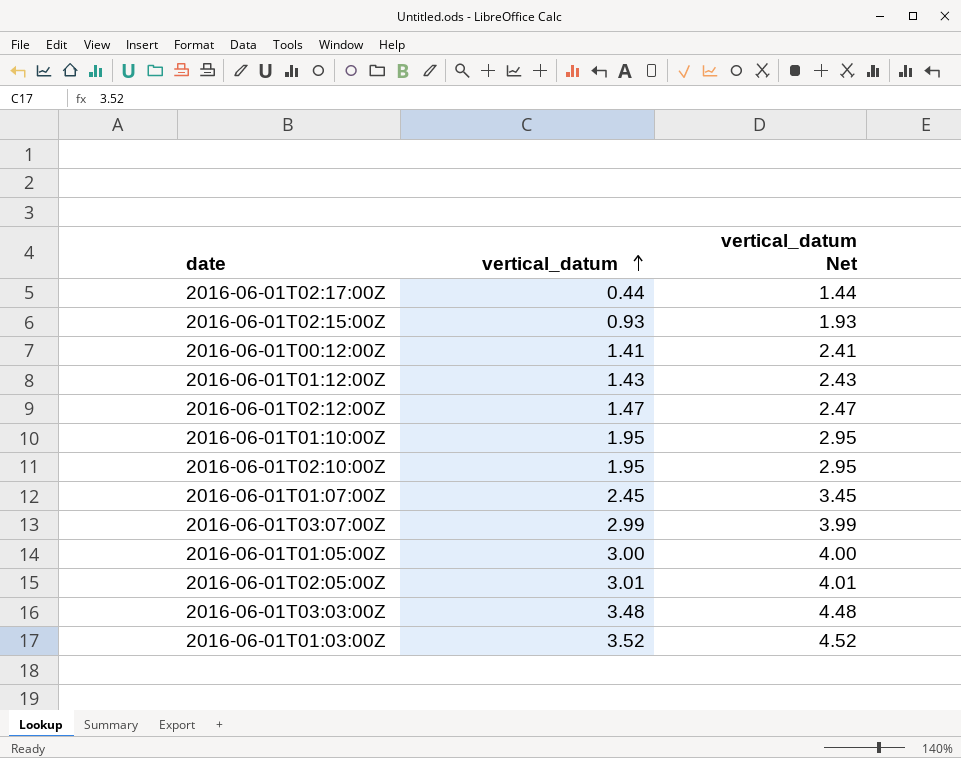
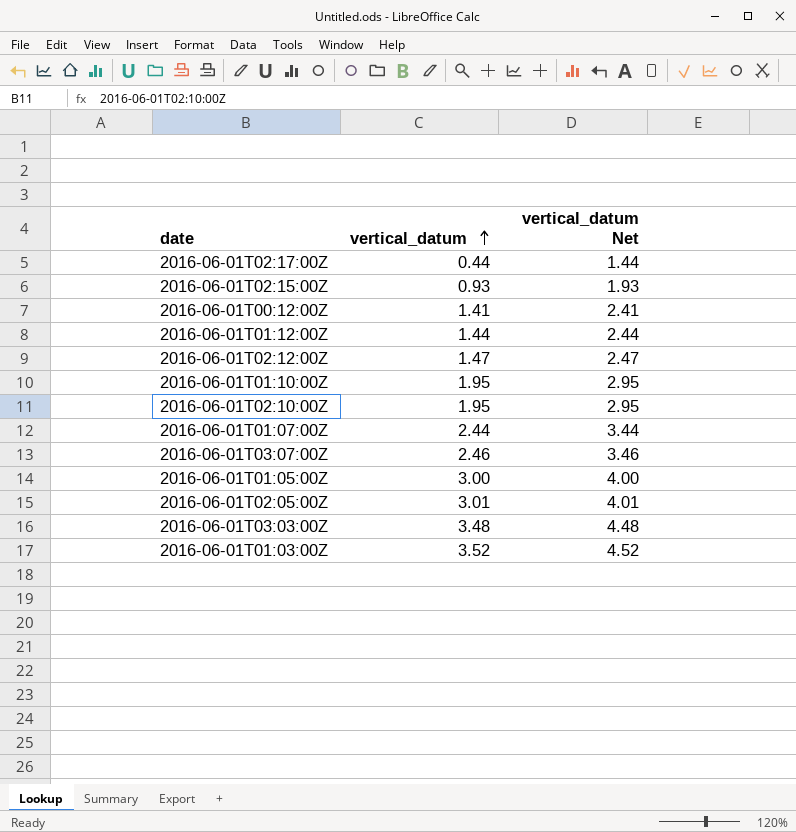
2016-06-01T01:12:00Z | vertical_datum: 1.43 -> 1.44
2016-06-01T01:12:00Z | vertical_datum Net: 2.43 -> 2.44
2016-06-01T01:07:00Z | vertical_datum: 2.45 -> 2.44
2016-06-01T01:07:00Z | vertical_datum Net: 3.45 -> 3.44
2016-06-01T03:07:00Z | vertical_datum: 2.99 -> 2.46
2016-06-01T03:07:00Z | vertical_datum Net: 3.99 -> 3.46

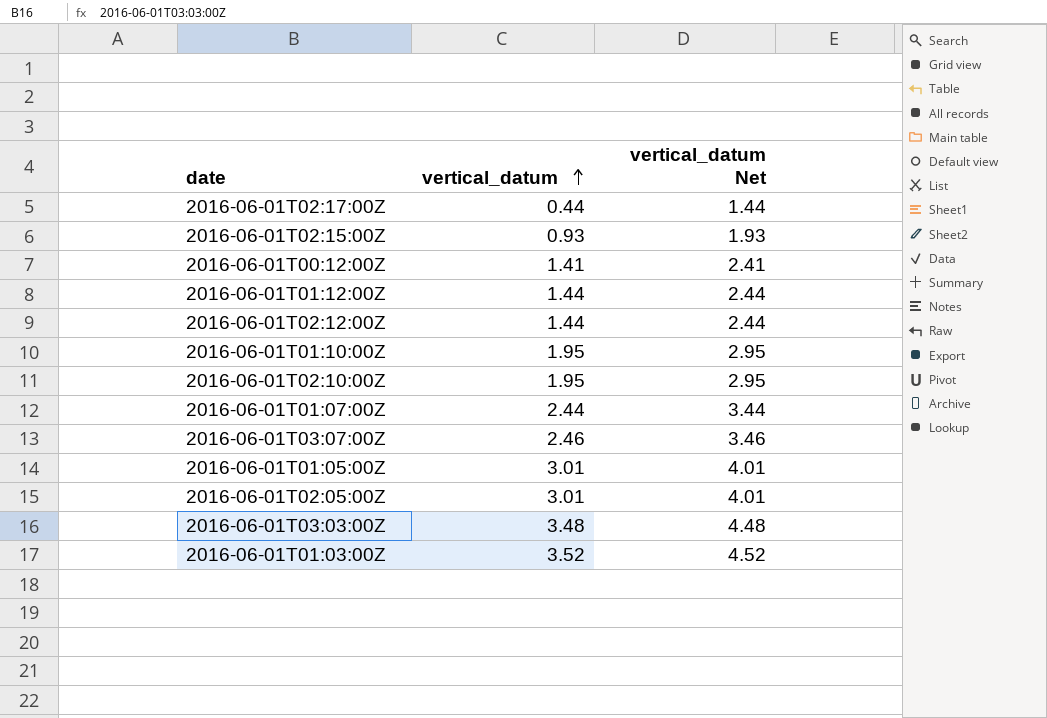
2016-06-01T02:12:00Z | vertical_datum: 1.47 -> 1.44
2016-06-01T02:12:00Z | vertical_datum Net: 2.47 -> 2.44
2016-06-01T01:05:00Z | vertical_datum: 3.00 -> 3.01
2016-06-01T01:05:00Z | vertical_datum Net: 4.00 -> 4.01

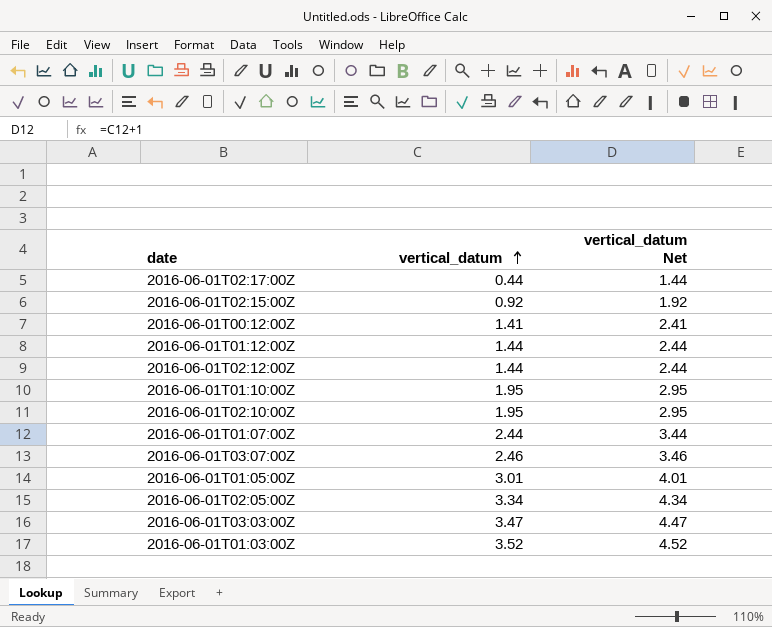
2016-06-01T02:15:00Z | vertical_datum: 0.93 -> 0.92
2016-06-01T02:15:00Z | vertical_datum Net: 1.93 -> 1.92
2016-06-01T02:05:00Z | vertical_datum: 3.01 -> 3.34
2016-06-01T02:05:00Z | vertical_datum Net: 4.01 -> 4.34
2016-06-01T03:03:00Z | vertical_datum: 3.48 -> 3.47
2016-06-01T03:03:00Z | vertical_datum Net: 4.48 -> 4.47

